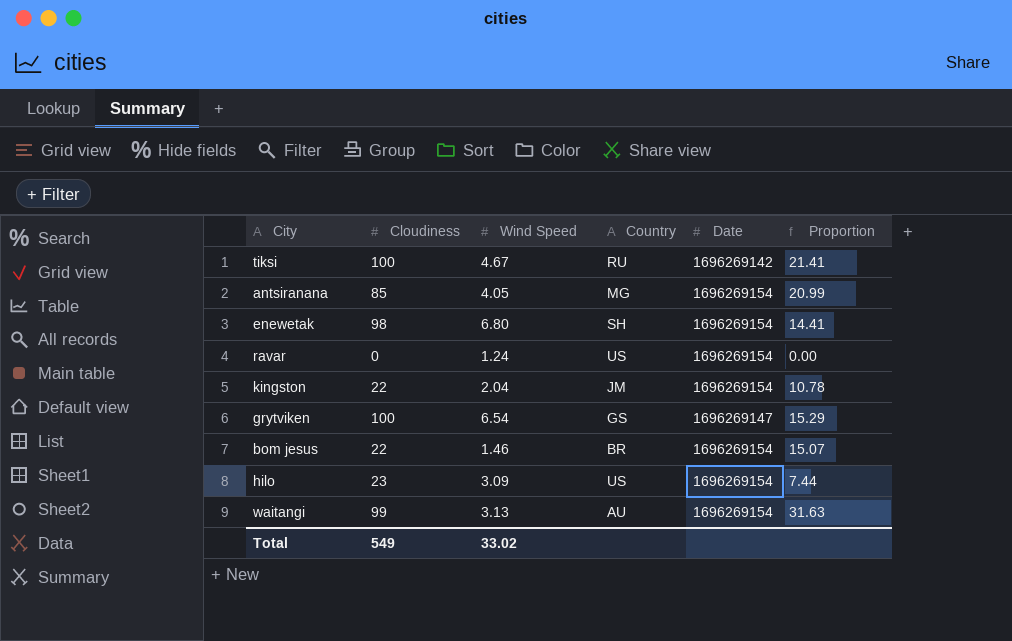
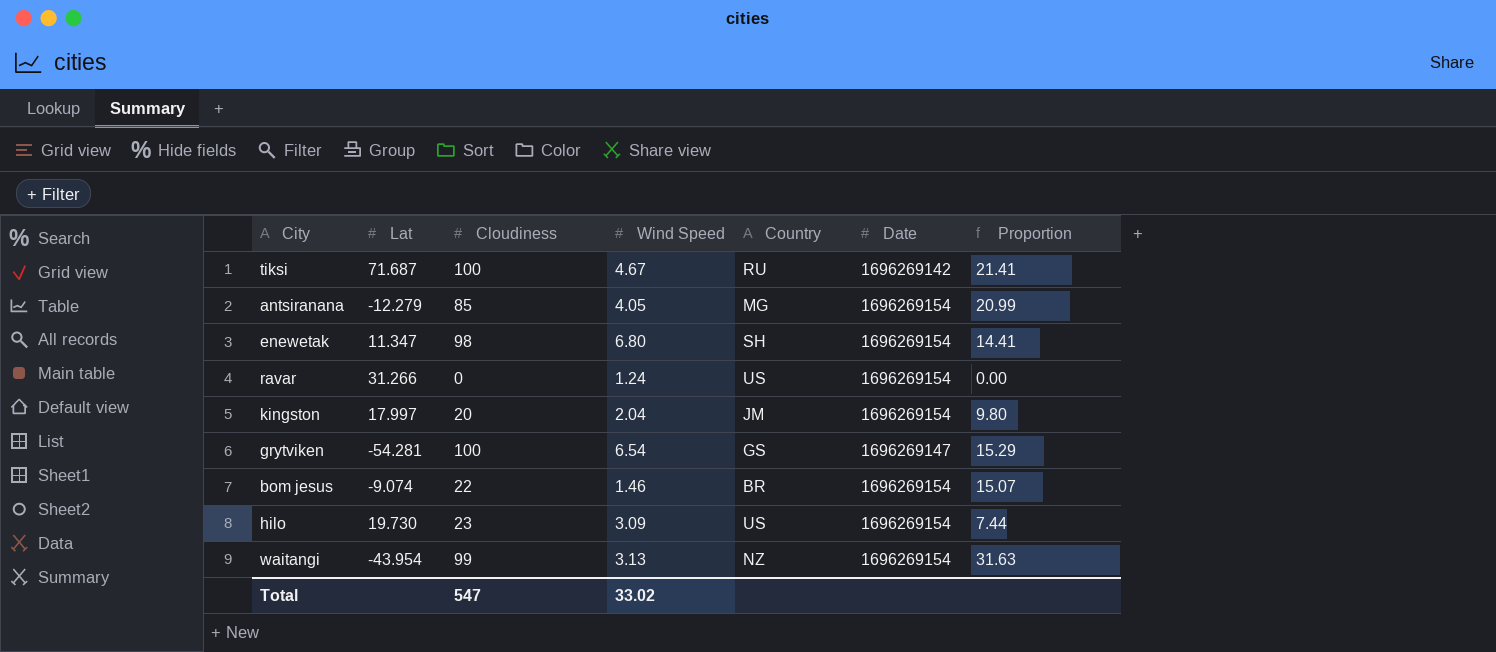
column Lat | position: none -> 2
kingston | Cloudiness: 22 -> 20
kingston | Proportion: 10.78 -> 9.80
waitangi | Country: AU -> NZ
Total | Cloudiness: 549 -> 547

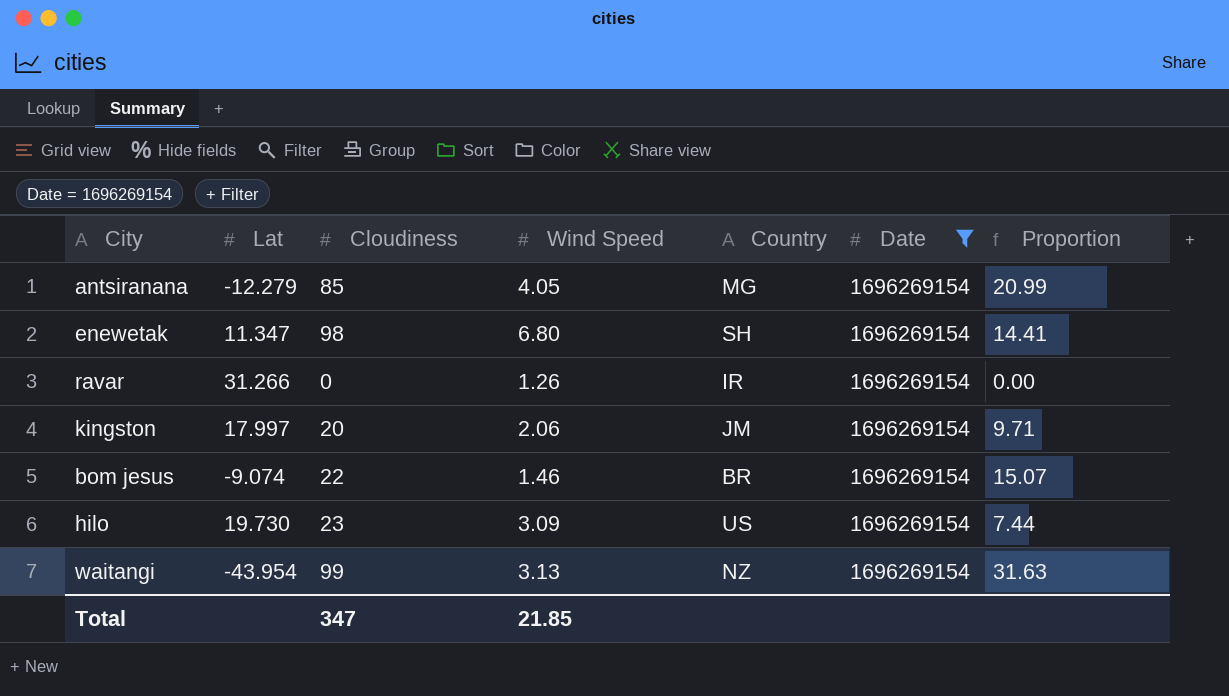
filter: none -> Date = 1696269154
ravar | Wind Speed: 1.24 -> 1.26
ravar | Country: US -> IR
kingston | Wind Speed: 2.04 -> 2.06
kingston | Proportion: 9.80 -> 9.71
Total | Cloudiness: 547 -> 347
Total | Wind Speed: 33.02 -> 21.85

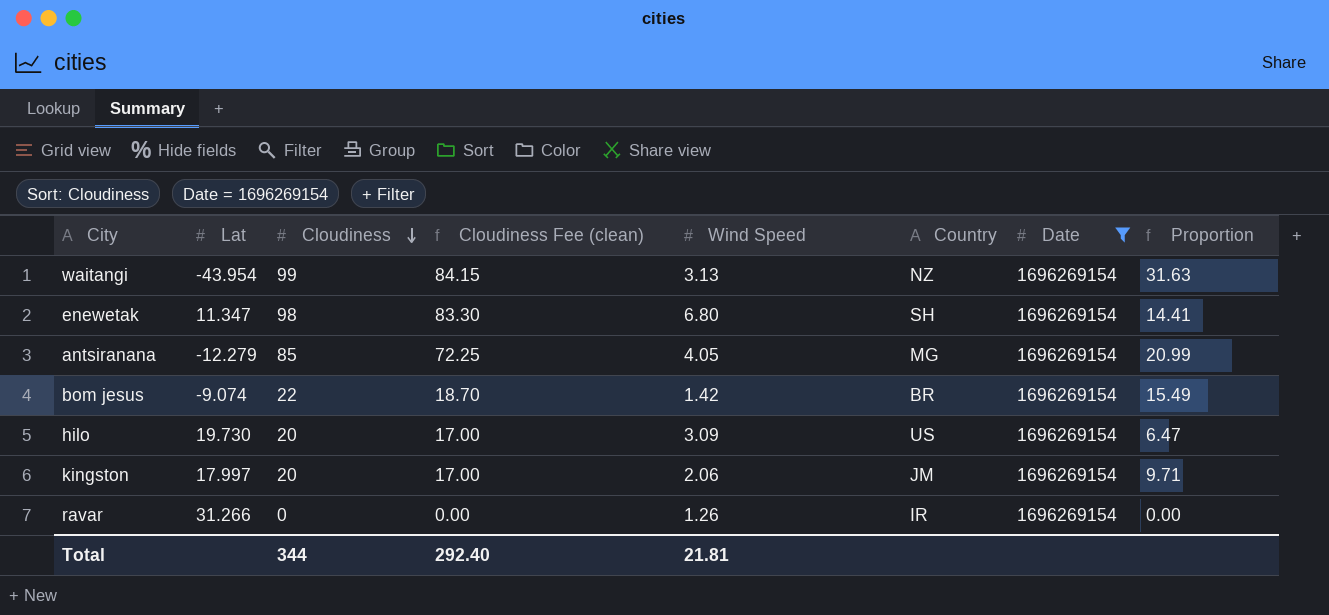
row order: none -> Cloudiness descending
column Cloudiness Fee (clean) | formula: none -> [Cloudiness] * 0.85
bom jesus | Wind Speed: 1.46 -> 1.42
bom jesus | Proportion: 15.07 -> 15.49
hilo | Cloudiness: 23 -> 20
hilo | Proportion: 7.44 -> 6.47
Total | Cloudiness: 347 -> 344
Total | Wind Speed: 21.85 -> 21.81

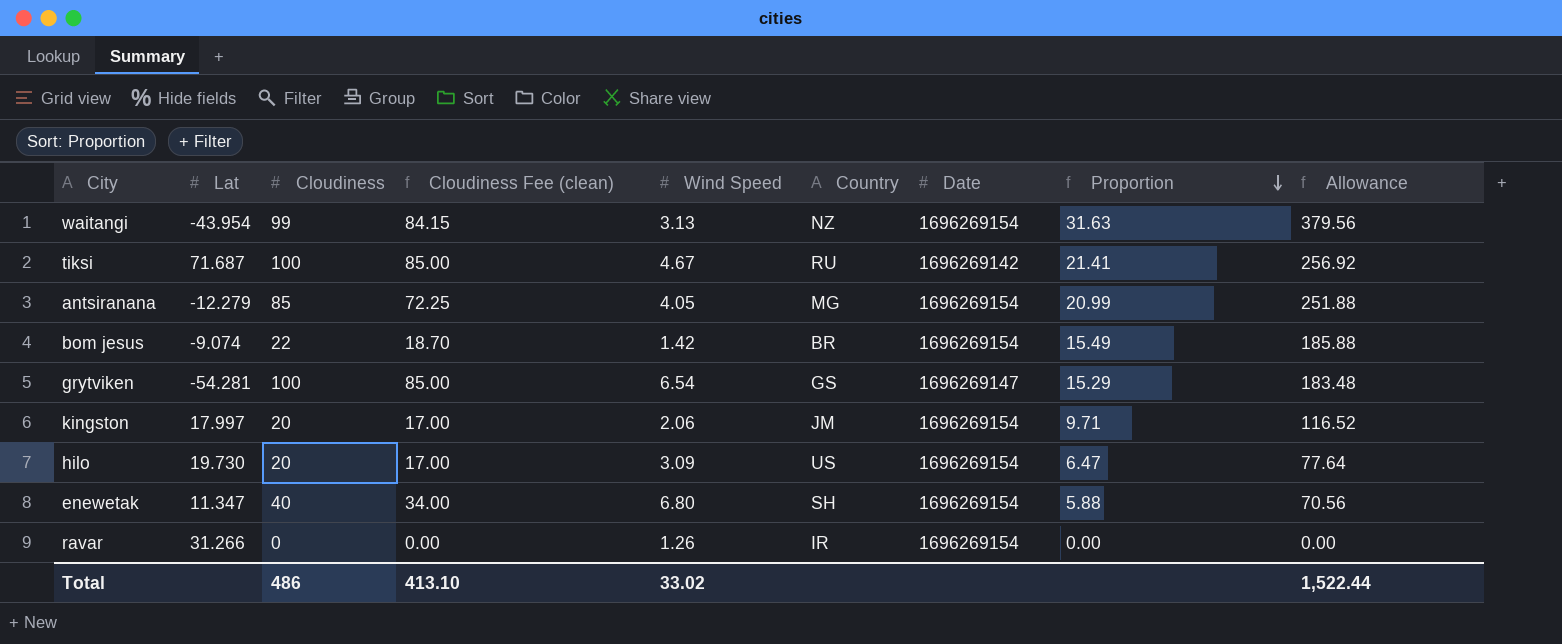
filter: Date = 1696269154 -> none
row order: Cloudiness descending -> Proportion descending
column Allowance | formula: none -> [Proportion] * 12
enewetak | Cloudiness: 98 -> 40
enewetak | Cloudiness Fee (clean): 83.30 -> 34.00
enewetak | Proportion: 14.41 -> 5.88
Total | Cloudiness: 344 -> 486
Total | Cloudiness Fee (clean): 292.40 -> 413.10
Total | Wind Speed: 21.81 -> 33.02

